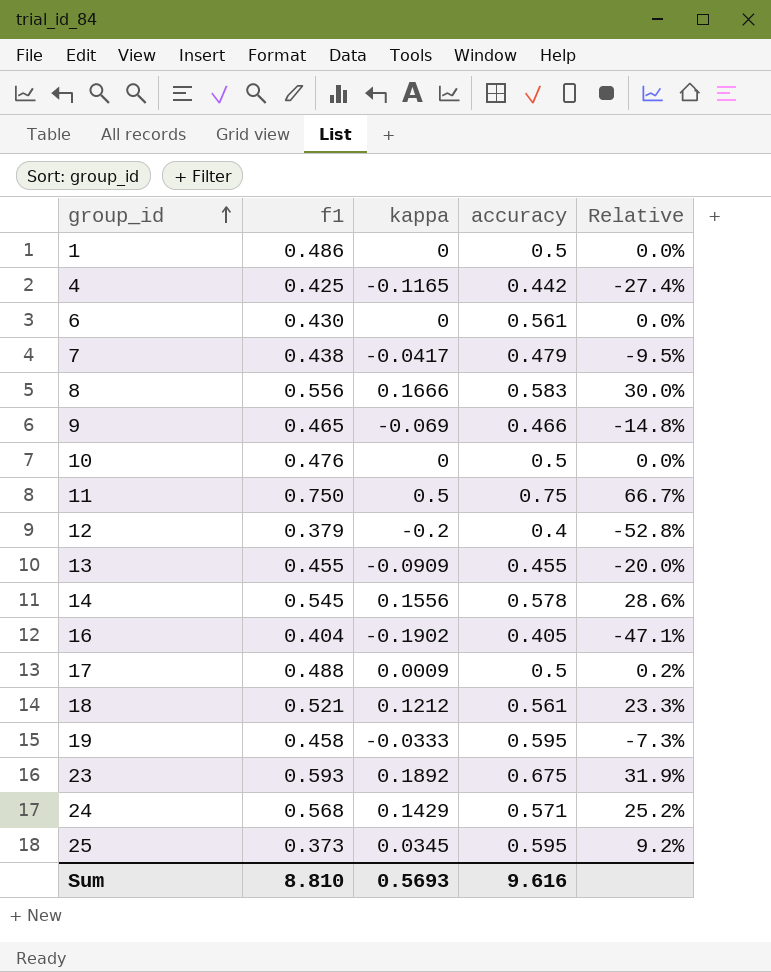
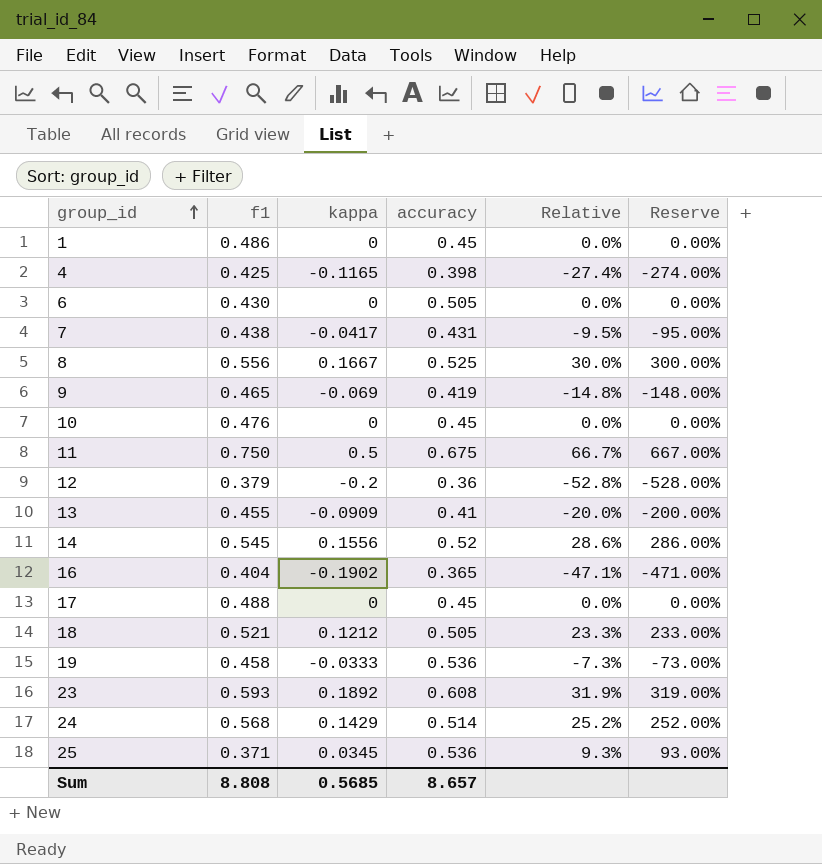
column Reserve | formula: none -> [Relative] * 10
1 | accuracy: 0.5 -> 0.45
4 | accuracy: 0.442 -> 0.398
6 | accuracy: 0.561 -> 0.505
7 | accuracy: 0.479 -> 0.431
8 | kappa: 0.1666 -> 0.1667
8 | accuracy: 0.583 -> 0.525
9 | accuracy: 0.466 -> 0.419
10 | accuracy: 0.5 -> 0.45
11 | accuracy: 0.75 -> 0.675
12 | accuracy: 0.4 -> 0.36
13 | accuracy: 0.455 -> 0.41
14 | accuracy: 0.578 -> 0.52
16 | accuracy: 0.405 -> 0.365
17 | kappa: 0.0009 -> 0
17 | accuracy: 0.5 -> 0.45
17 | Relative: 0.2% -> 0.0%
18 | accuracy: 0.561 -> 0.505
19 | accuracy: 0.595 -> 0.536
23 | accuracy: 0.675 -> 0.608
24 | accuracy: 0.571 -> 0.514
25 | f1: 0.373 -> 0.371
25 | accuracy: 0.595 -> 0.536
25 | Relative: 9.2% -> 9.3%
Sum | f1: 8.810 -> 8.808
Sum | kappa: 0.5693 -> 0.5685
Sum | accuracy: 9.616 -> 8.657

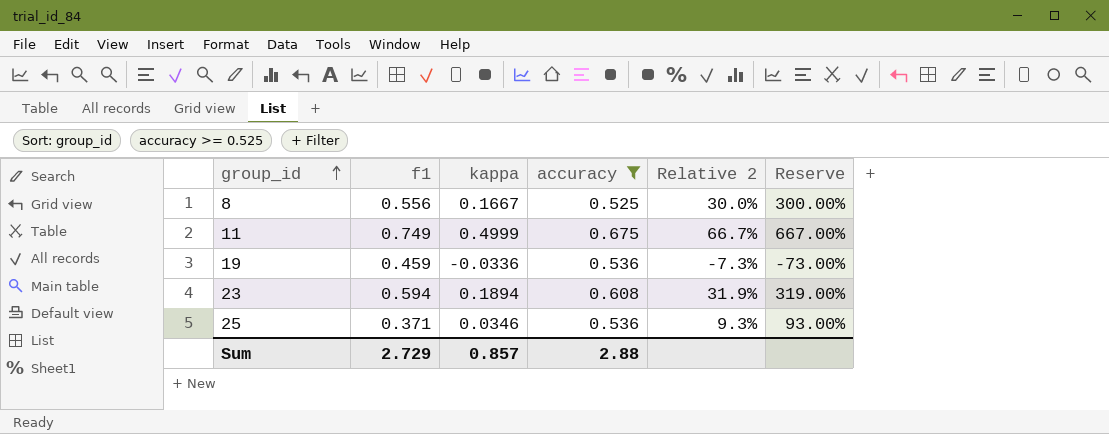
filter: none -> accuracy >= 0.525
column name: Relative -> Relative 2
11 | f1: 0.750 -> 0.749
11 | kappa: 0.5 -> 0.4999
19 | f1: 0.458 -> 0.459
19 | kappa: -0.0333 -> -0.0336
23 | f1: 0.593 -> 0.594
23 | kappa: 0.1892 -> 0.1894
25 | kappa: 0.0345 -> 0.0346
Sum | f1: 8.808 -> 2.729
Sum | kappa: 0.5685 -> 0.857
Sum | accuracy: 8.657 -> 2.88

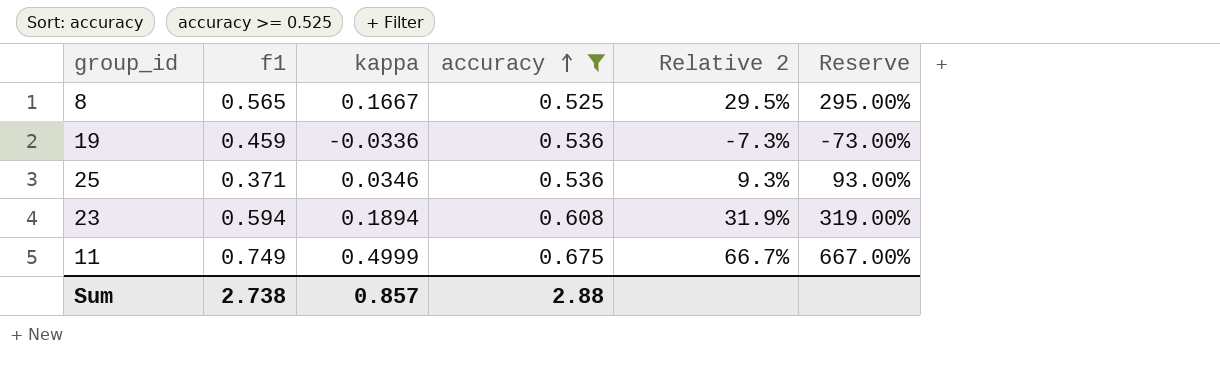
row order: group_id ascending -> accuracy ascending
8 | f1: 0.556 -> 0.565
8 | Relative 2: 30.0% -> 29.5%
8 | Reserve: 300.00% -> 295.00%
Sum | f1: 2.729 -> 2.738

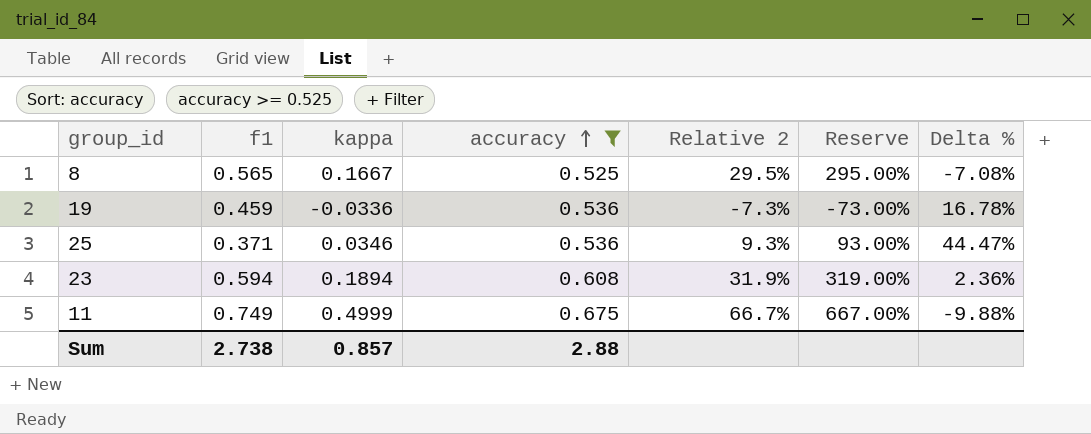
column Delta % | formula: none -> ([accuracy] - [f1]) / [f1]

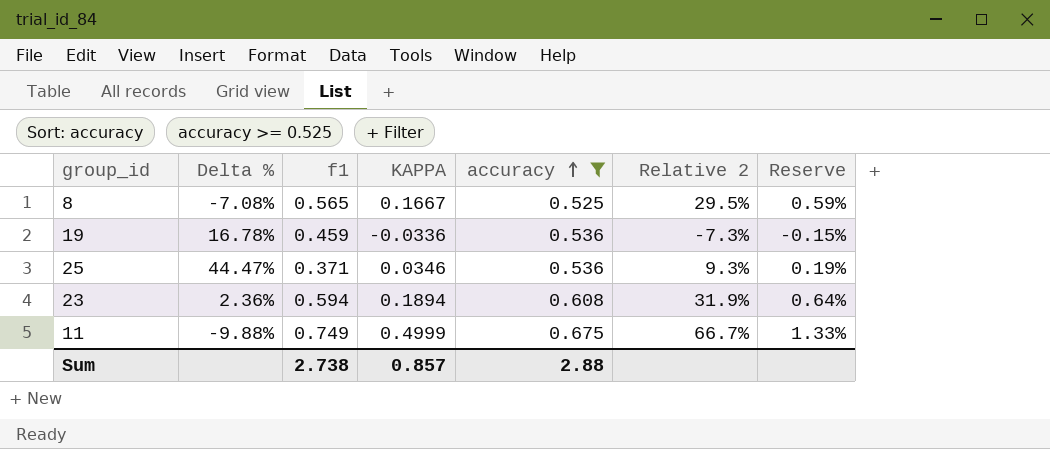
column Delta % | position: 7 -> 2
column name: kappa -> KAPPA
column Reserve | formula: [Relative 2] * 10 -> [Relative 2] * 0.02

